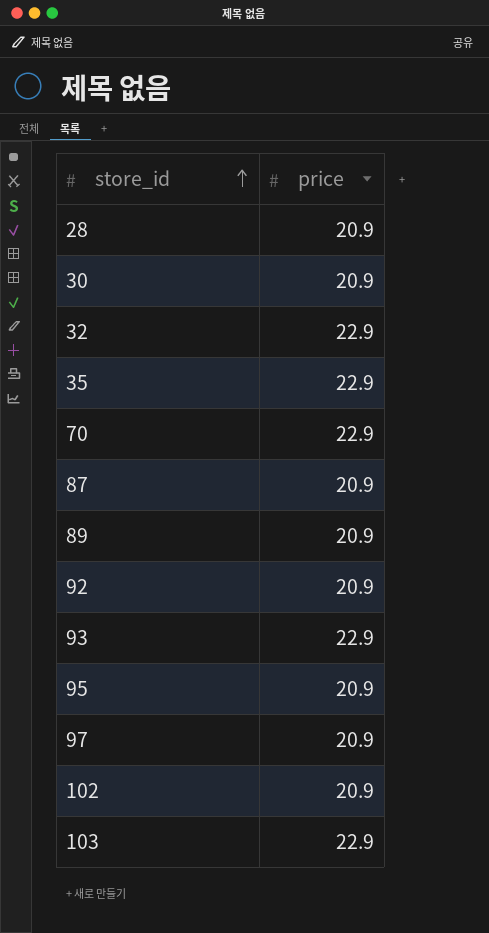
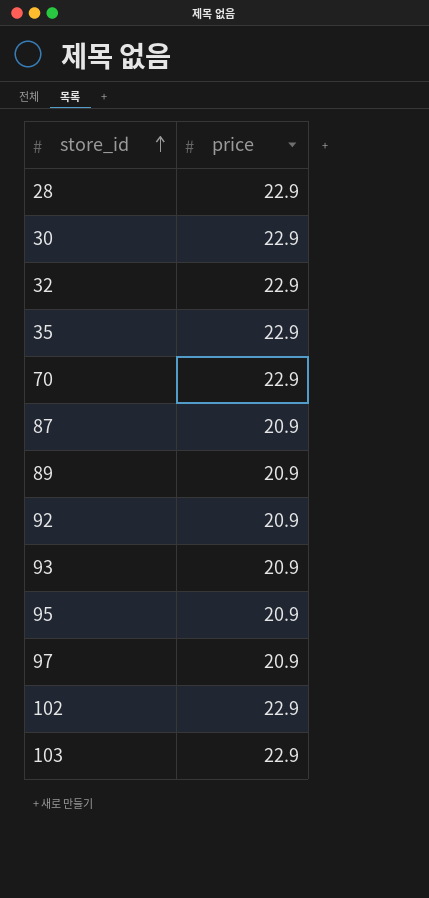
28 | price: 20.9 -> 22.9
30 | price: 20.9 -> 22.9
93 | price: 22.9 -> 20.9
102 | price: 20.9 -> 22.9

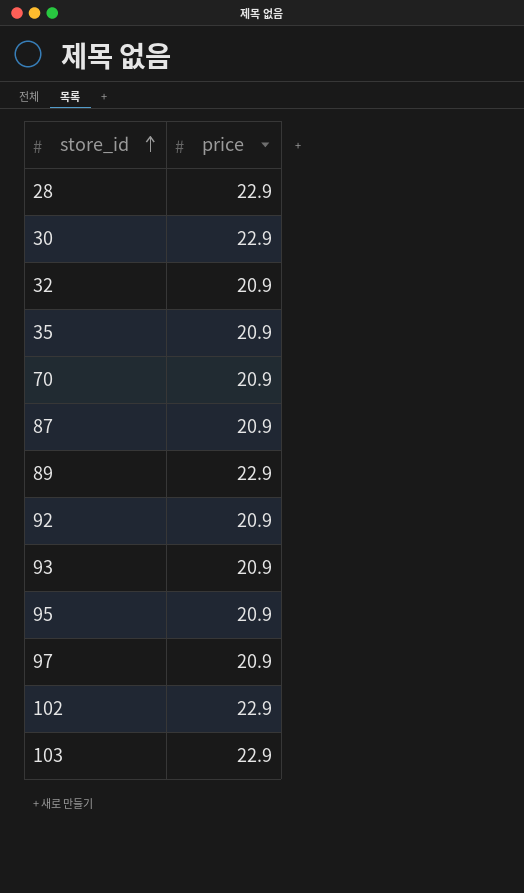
32 | price: 22.9 -> 20.9
35 | price: 22.9 -> 20.9
70 | price: 22.9 -> 20.9
89 | price: 20.9 -> 22.9

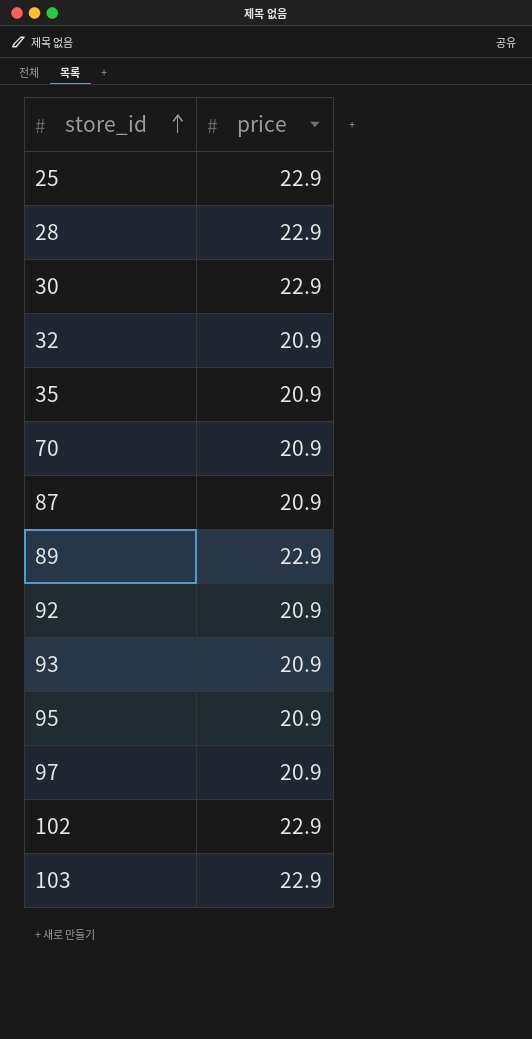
row 25: none -> 22.9

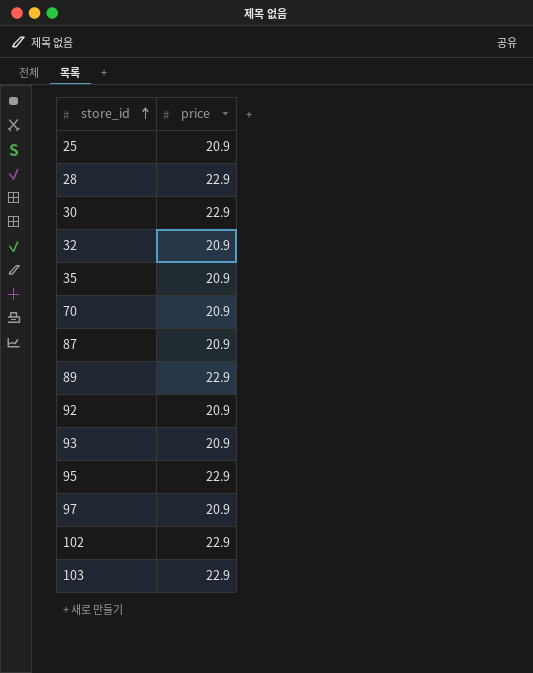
25 | price: 22.9 -> 20.9
95 | price: 20.9 -> 22.9

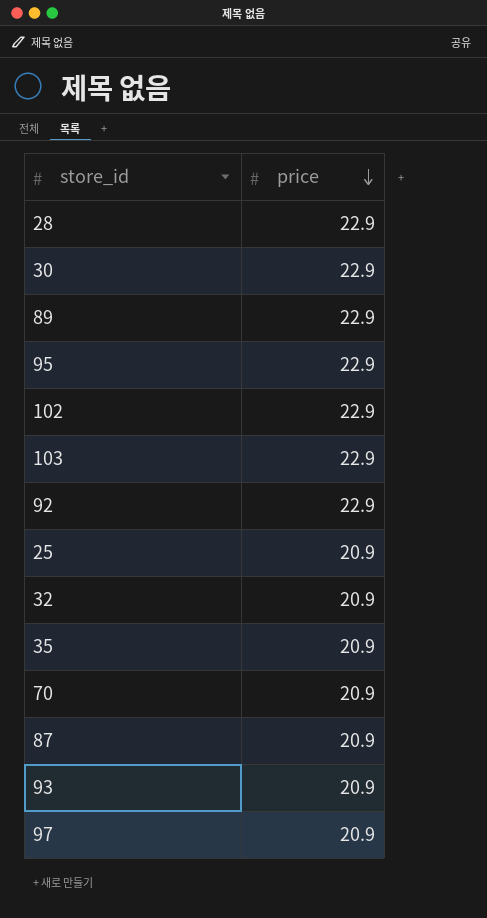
row order: store_id ascending -> price descending
92 | price: 20.9 -> 22.9

